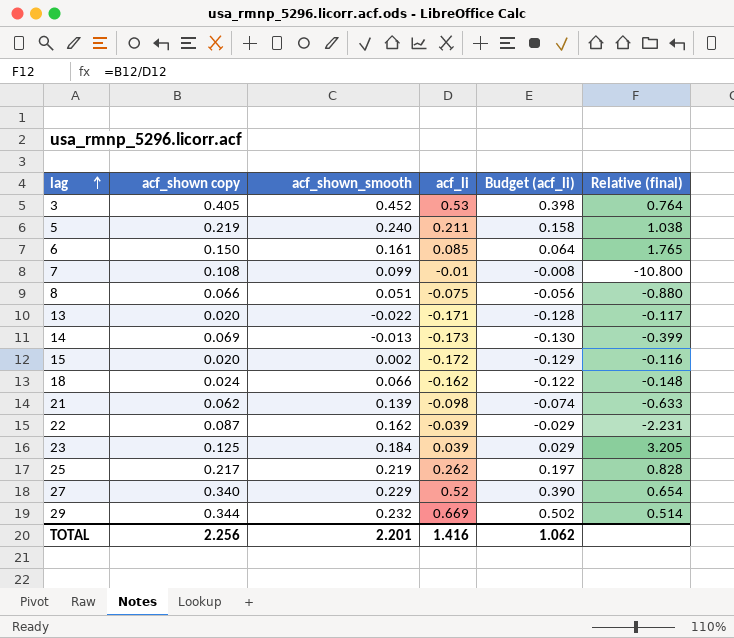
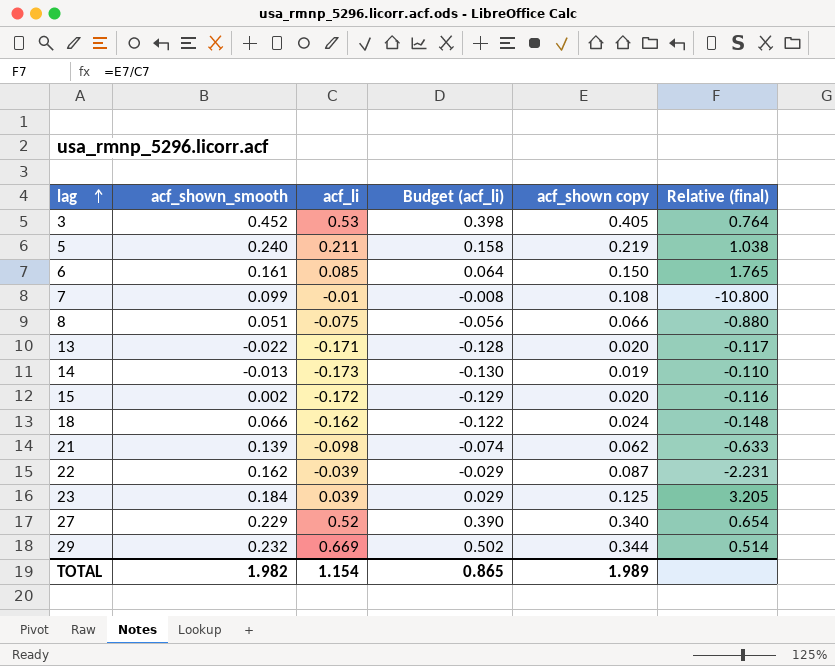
column acf_shown copy | position: 2 -> 5
row 25: 0.217 | 0.219 | 0.262 | 0.197 | 0.828 -> none
14 | acf_shown copy: 0.069 -> 0.019
14 | Relative (final): -0.399 -> -0.110
TOTAL | acf_shown_smooth: 2.201 -> 1.982
TOTAL | acf_li: 1.416 -> 1.154
TOTAL | Budget (acf_li): 1.062 -> 0.865
TOTAL | acf_shown copy: 2.256 -> 1.989

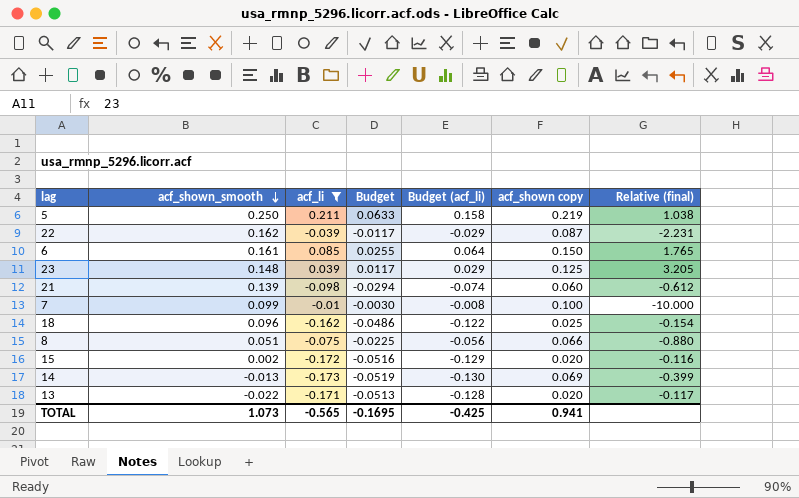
filter: none -> acf_li <= 0.211
row order: lag ascending -> acf_shown_smooth descending
column Budget | formula: none -> [acf_li] * 0.3
5 | acf_shown_smooth: 0.240 -> 0.250
23 | acf_shown_smooth: 0.184 -> 0.148
21 | acf_shown copy: 0.062 -> 0.060
21 | Relative (final): -0.633 -> -0.612
7 | acf_shown copy: 0.108 -> 0.100
7 | Relative (final): -10.800 -> -10.000
18 | acf_shown_smooth: 0.066 -> 0.096
18 | acf_shown copy: 0.024 -> 0.025
18 | Relative (final): -0.148 -> -0.154
14 | acf_shown copy: 0.019 -> 0.069
14 | Relative (final): -0.110 -> -0.399
TOTAL | acf_shown_smooth: 1.982 -> 1.073
TOTAL | acf_li: 1.154 -> -0.565
TOTAL | Budget (acf_li): 0.865 -> -0.425
TOTAL | acf_shown copy: 1.989 -> 0.941

